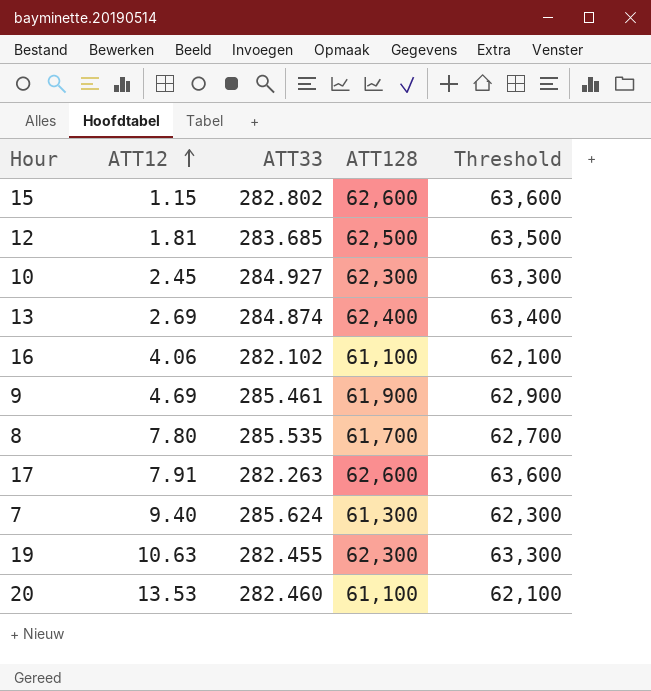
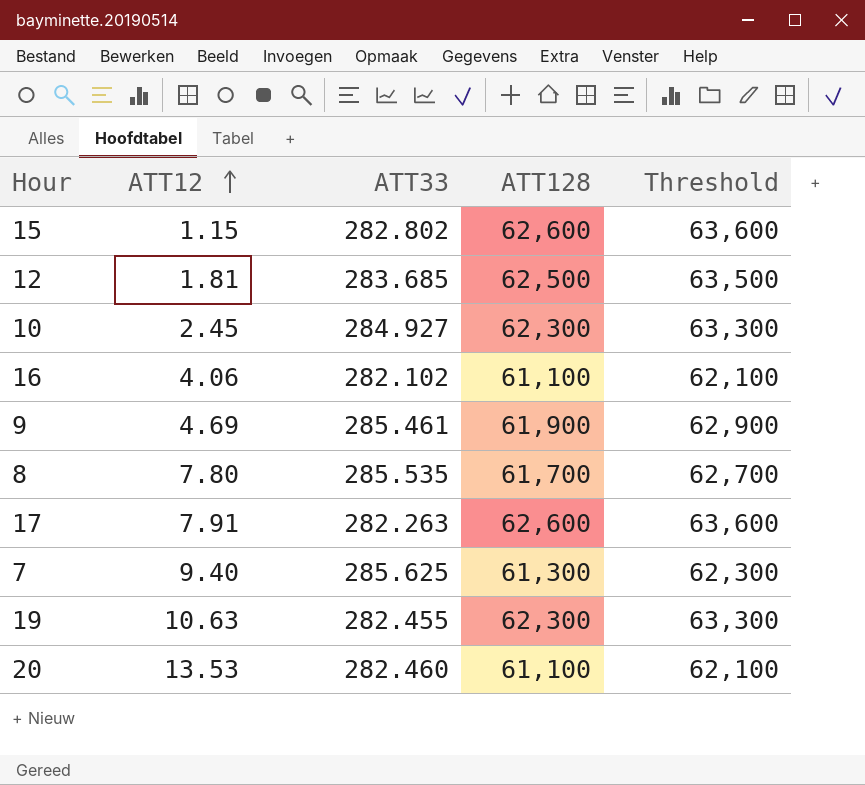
row 13: 2.69 | 284.874 | 62,400 | 63,400 -> none
7 | ATT33: 285.624 -> 285.625

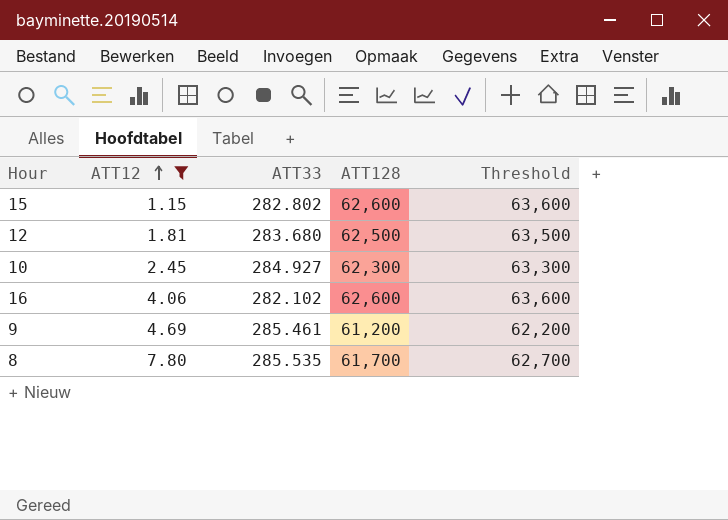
filter: none -> ATT12 <= 7.80
12 | ATT33: 283.685 -> 283.680
16 | ATT128: 61,100 -> 62,600
16 | Threshold: 62,100 -> 63,600
9 | ATT128: 61,900 -> 61,200
9 | Threshold: 62,900 -> 62,200

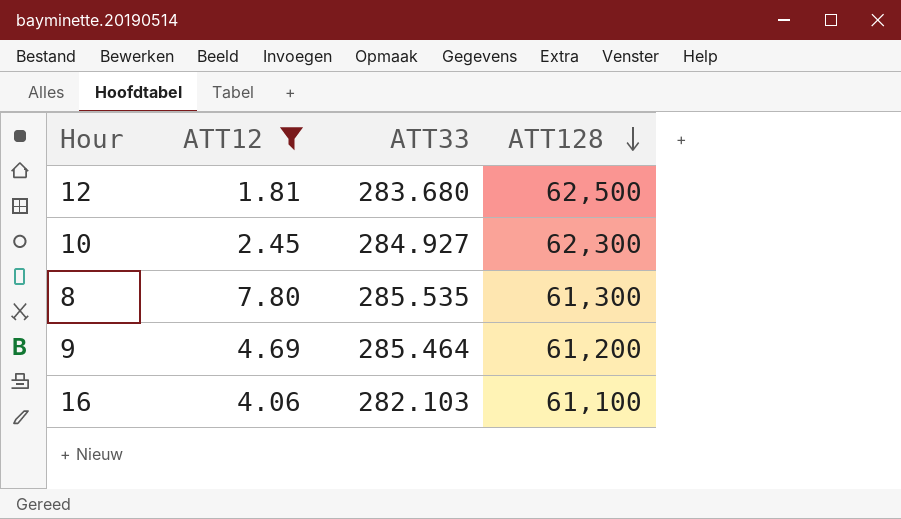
row order: ATT12 ascending -> ATT128 descending
column Threshold | formula: [ATT128] + 1000 -> none
row 15: 1.15 | 282.802 | 62,600 | 63,600 -> none
8 | ATT128: 61,700 -> 61,300
9 | ATT33: 285.461 -> 285.464
16 | ATT33: 282.102 -> 282.103
16 | ATT128: 62,600 -> 61,100

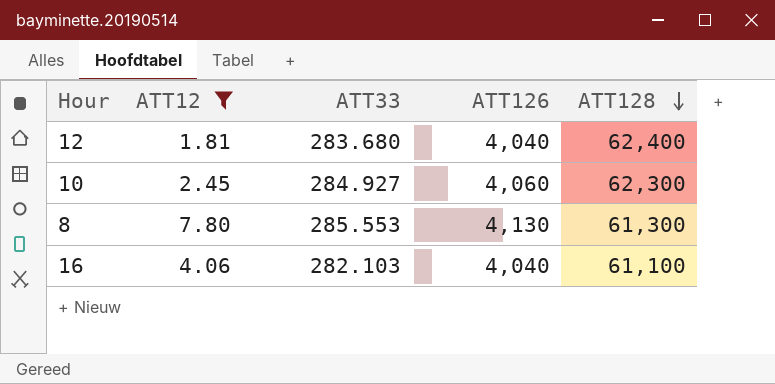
column ATT126 | position: none -> 4
row 9: 4.69 | 285.464 | 61,200 -> none
12 | ATT128: 62,500 -> 62,400
8 | ATT33: 285.535 -> 285.553

